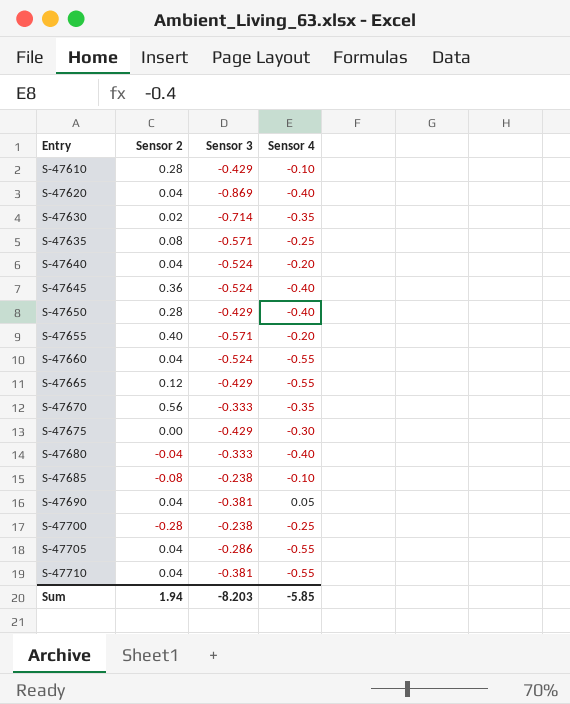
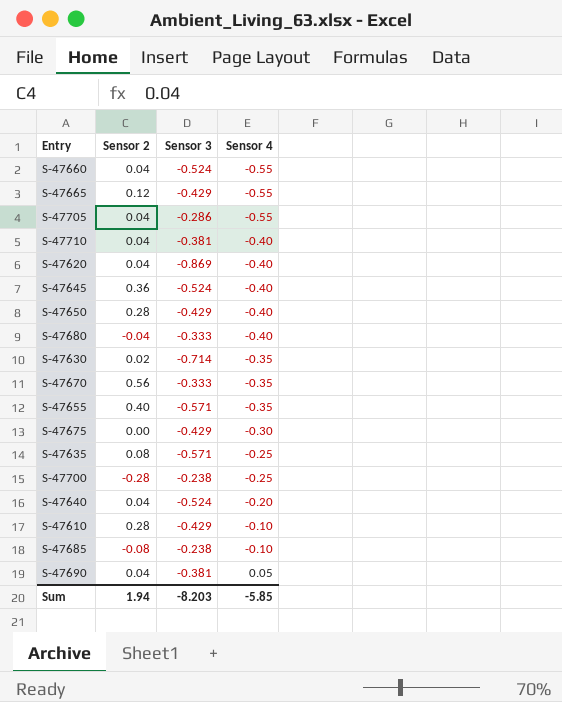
row order: Entry ascending -> Sensor 4 ascending
S-47710 | Sensor 4: -0.55 -> -0.40
S-47655 | Sensor 4: -0.20 -> -0.35

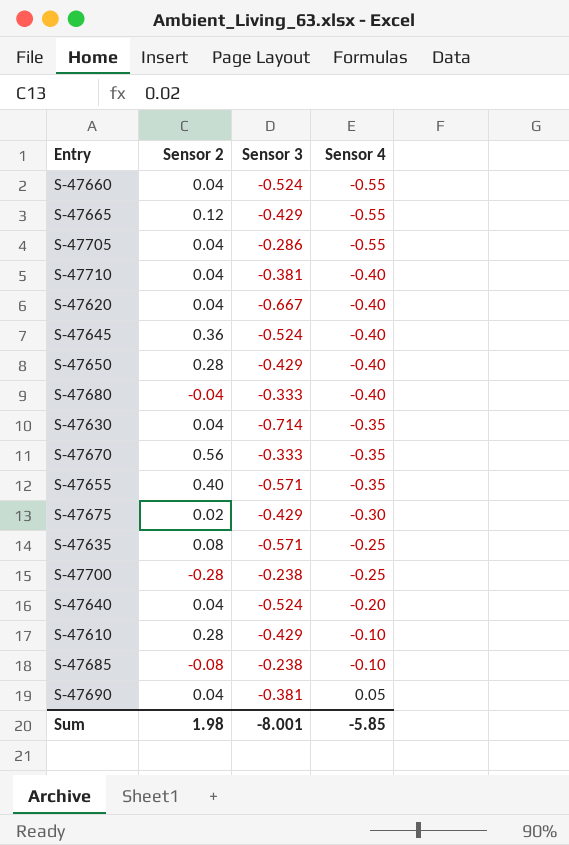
S-47620 | Sensor 3: -0.869 -> -0.667
S-47630 | Sensor 2: 0.02 -> 0.04
S-47675 | Sensor 2: 0.00 -> 0.02
Sum | Sensor 2: 1.94 -> 1.98
Sum | Sensor 3: -8.203 -> -8.001

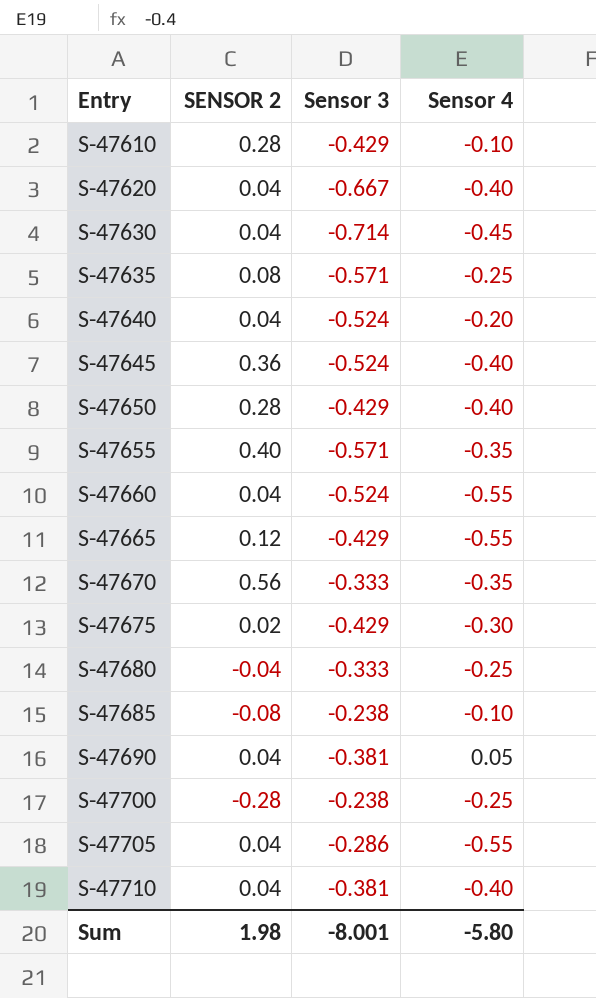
row order: Sensor 4 ascending -> Entry ascending
column name: Sensor 2 -> SENSOR 2
S-47630 | Sensor 4: -0.35 -> -0.45
S-47680 | Sensor 4: -0.40 -> -0.25
Sum | Sensor 4: -5.85 -> -5.80

